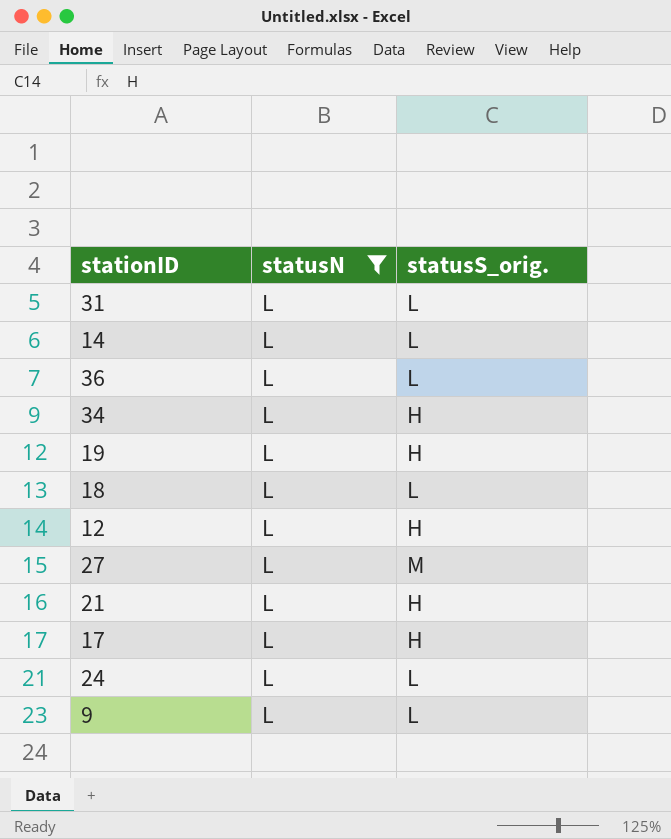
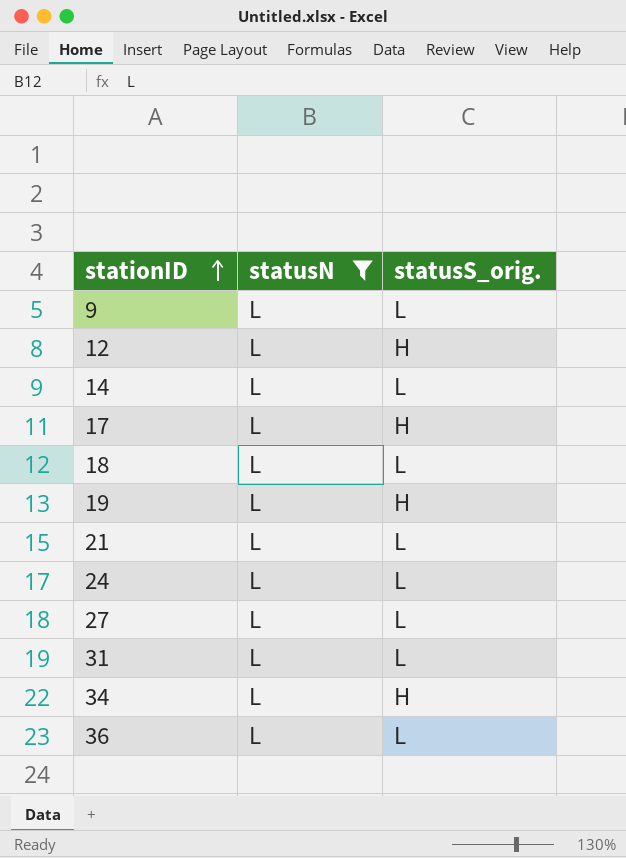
row order: none -> stationID ascending
21 | statusS_orig.: H -> L
27 | statusS_orig.: M -> L

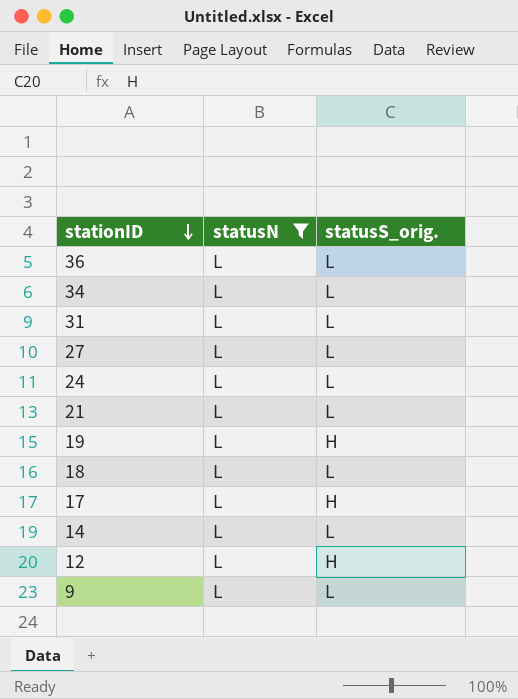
row order: stationID ascending -> stationID descending
34 | statusS_orig.: H -> L

